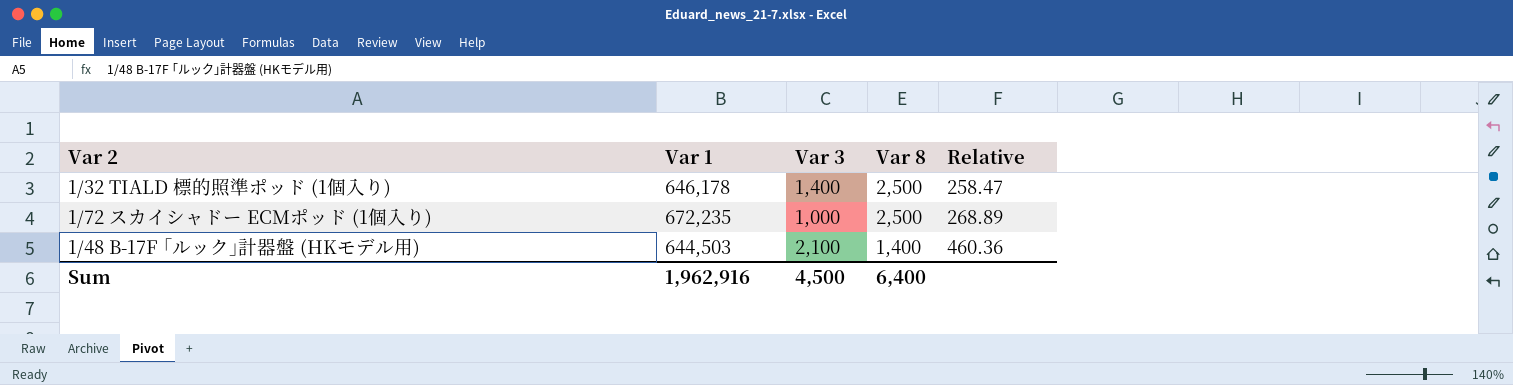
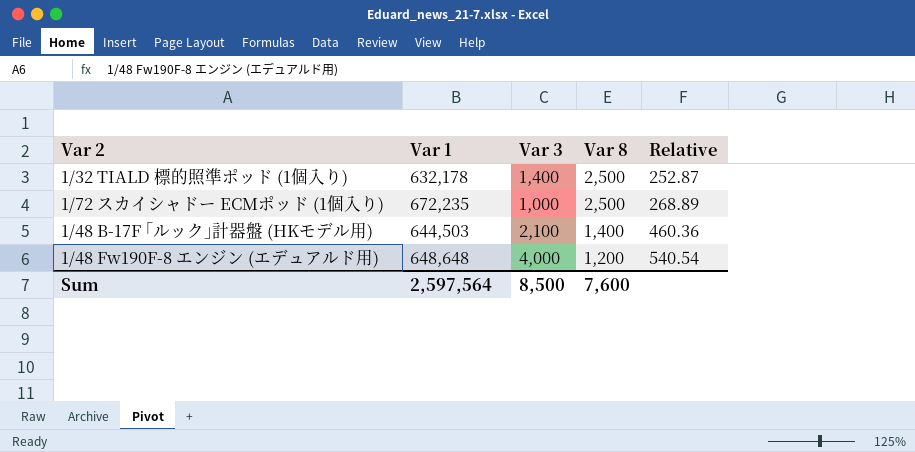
1/32 TIALD 標的照準ポッド (1個入り) | Var 1: 646,178 -> 632,178
1/32 TIALD 標的照準ポッド (1個入り) | Relative: 258.47 -> 252.87
row 1/48 Fw190F-8 エンジン (エデュアルド用): none -> 648,648 | 4,000 | 1,200 | 540.54
Sum | Var 1: 1,962,916 -> 2,597,564
Sum | Var 3: 4,500 -> 8,500
Sum | Var 8: 6,400 -> 7,600

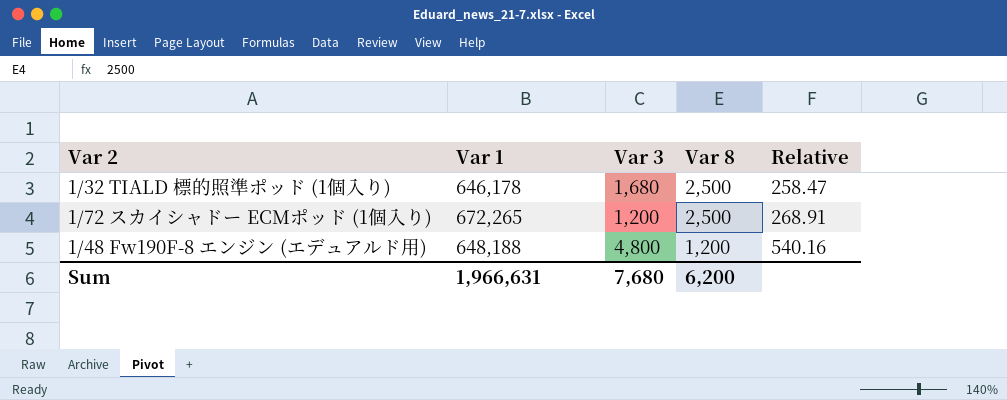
row 1/48 B-17F ｢ルック｣計器盤 (HKモデル用): 644,503 | 2,100 | 1,400 | 460.36 -> none
1/32 TIALD 標的照準ポッド (1個入り) | Var 1: 632,178 -> 646,178
1/32 TIALD 標的照準ポッド (1個入り) | Var 3: 1,400 -> 1,680
1/32 TIALD 標的照準ポッド (1個入り) | Relative: 252.87 -> 258.47
1/72 スカイシャドー ECMポッド (1個入り) | Var 1: 672,235 -> 672,265
1/72 スカイシャドー ECMポッド (1個入り) | Var 3: 1,000 -> 1,200
1/72 スカイシャドー ECMポッド (1個入り) | Relative: 268.89 -> 268.91
1/48 Fw190F-8 エンジン (エデュアルド用) | Var 1: 648,648 -> 648,188
1/48 Fw190F-8 エンジン (エデュアルド用) | Var 3: 4,000 -> 4,800
1/48 Fw190F-8 エンジン (エデュアルド用) | Relative: 540.54 -> 540.16
Sum | Var 1: 2,597,564 -> 1,966,631
Sum | Var 3: 8,500 -> 7,680
Sum | Var 8: 7,600 -> 6,200

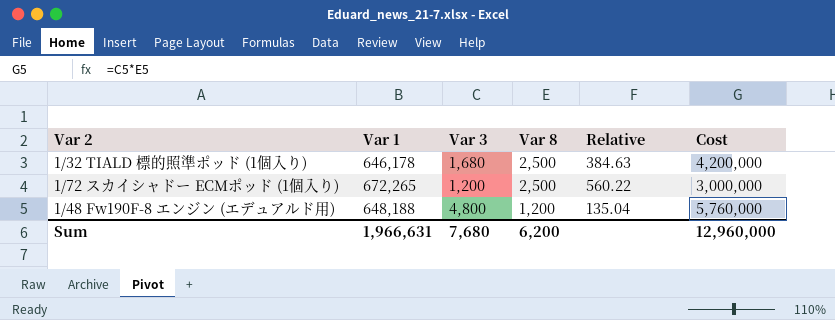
column Relative | formula: [Var 1] / [Var 8] -> [Var 1] / [Var 3]
column Cost | formula: none -> [Var 3] * [Var 8]

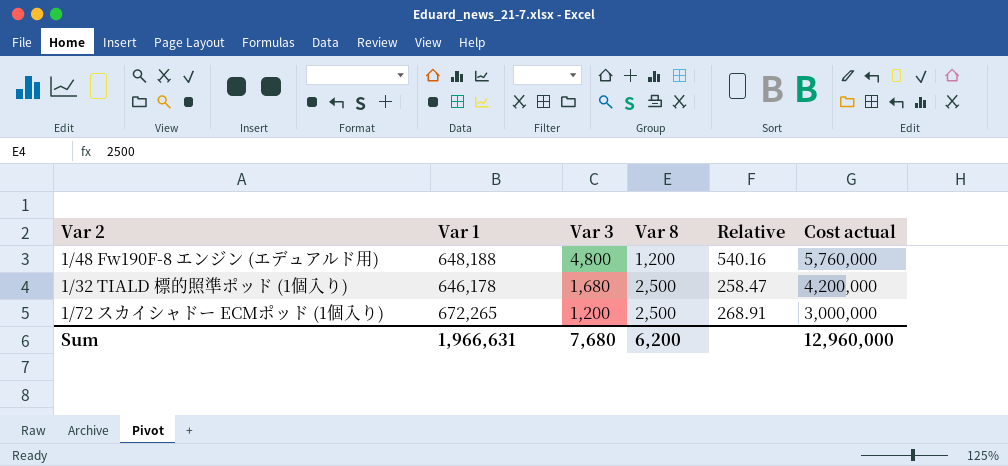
row order: Var 8 descending -> Var 3 descending
column Relative | formula: [Var 1] / [Var 3] -> [Var 1] / [Var 8]
column name: Cost -> Cost actual

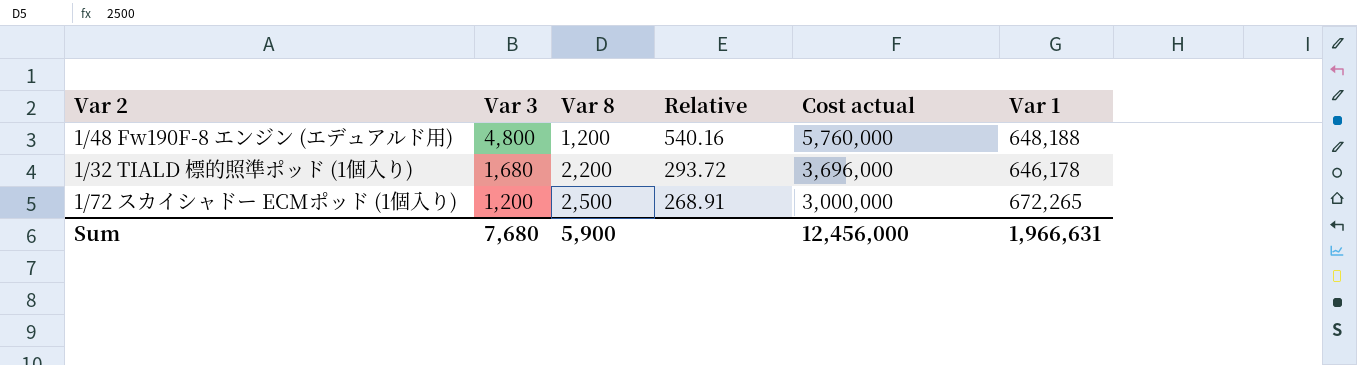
column Var 1 | position: 2 -> 6
1/32 TIALD 標的照準ポッド (1個入り) | Var 8: 2,500 -> 2,200
1/32 TIALD 標的照準ポッド (1個入り) | Relative: 258.47 -> 293.72
1/32 TIALD 標的照準ポッド (1個入り) | Cost actual: 4,200,000 -> 3,696,000
Sum | Var 8: 6,200 -> 5,900
Sum | Cost actual: 12,960,000 -> 12,456,000

